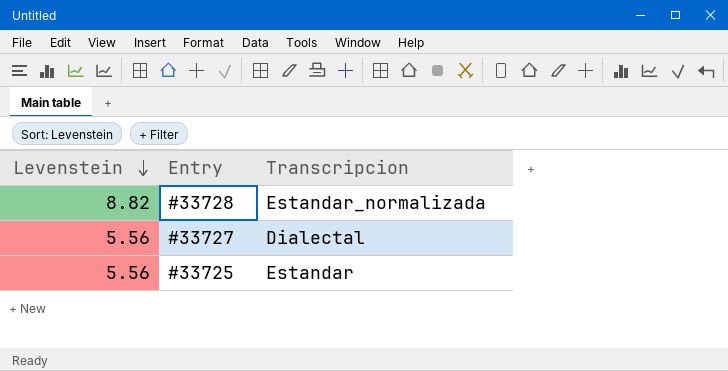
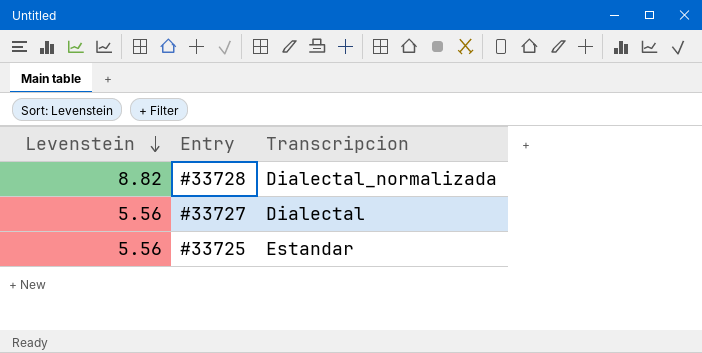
#33728 | Transcripcion: Estandar_normalizada -> Dialectal_normalizada

